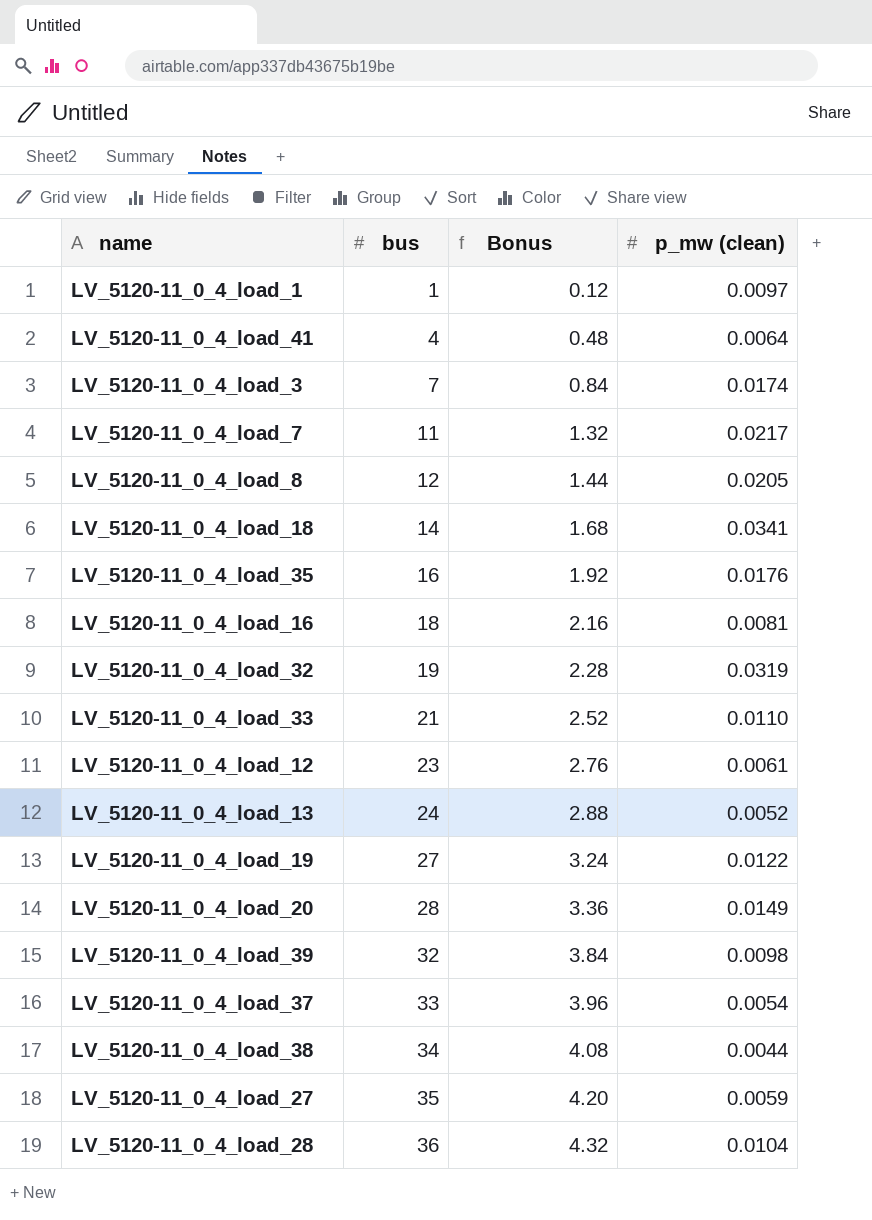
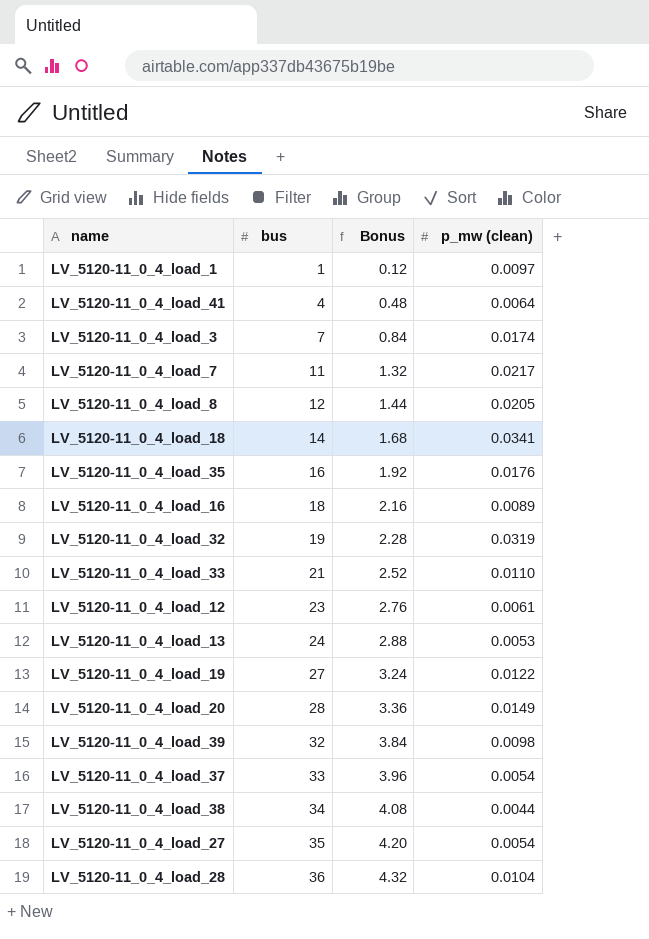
LV_5120-11_0_4_load_16 | p_mw (clean): 0.0081 -> 0.0089
LV_5120-11_0_4_load_13 | p_mw (clean): 0.0052 -> 0.0053
LV_5120-11_0_4_load_27 | p_mw (clean): 0.0059 -> 0.0054

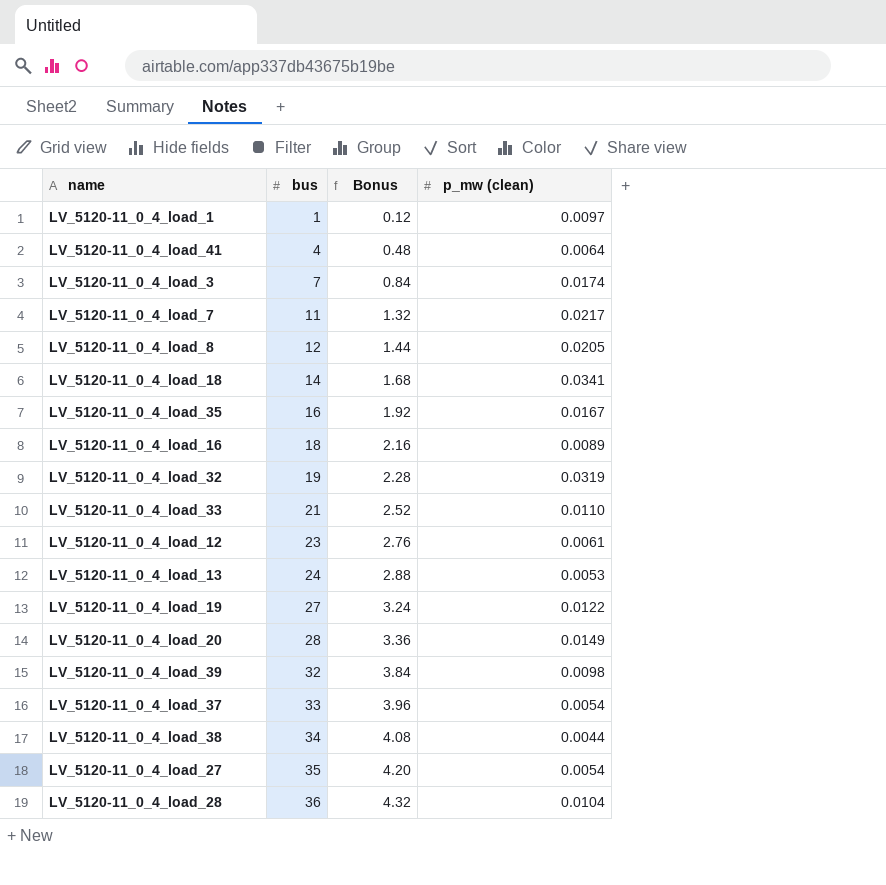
LV_5120-11_0_4_load_35 | p_mw (clean): 0.0176 -> 0.0167

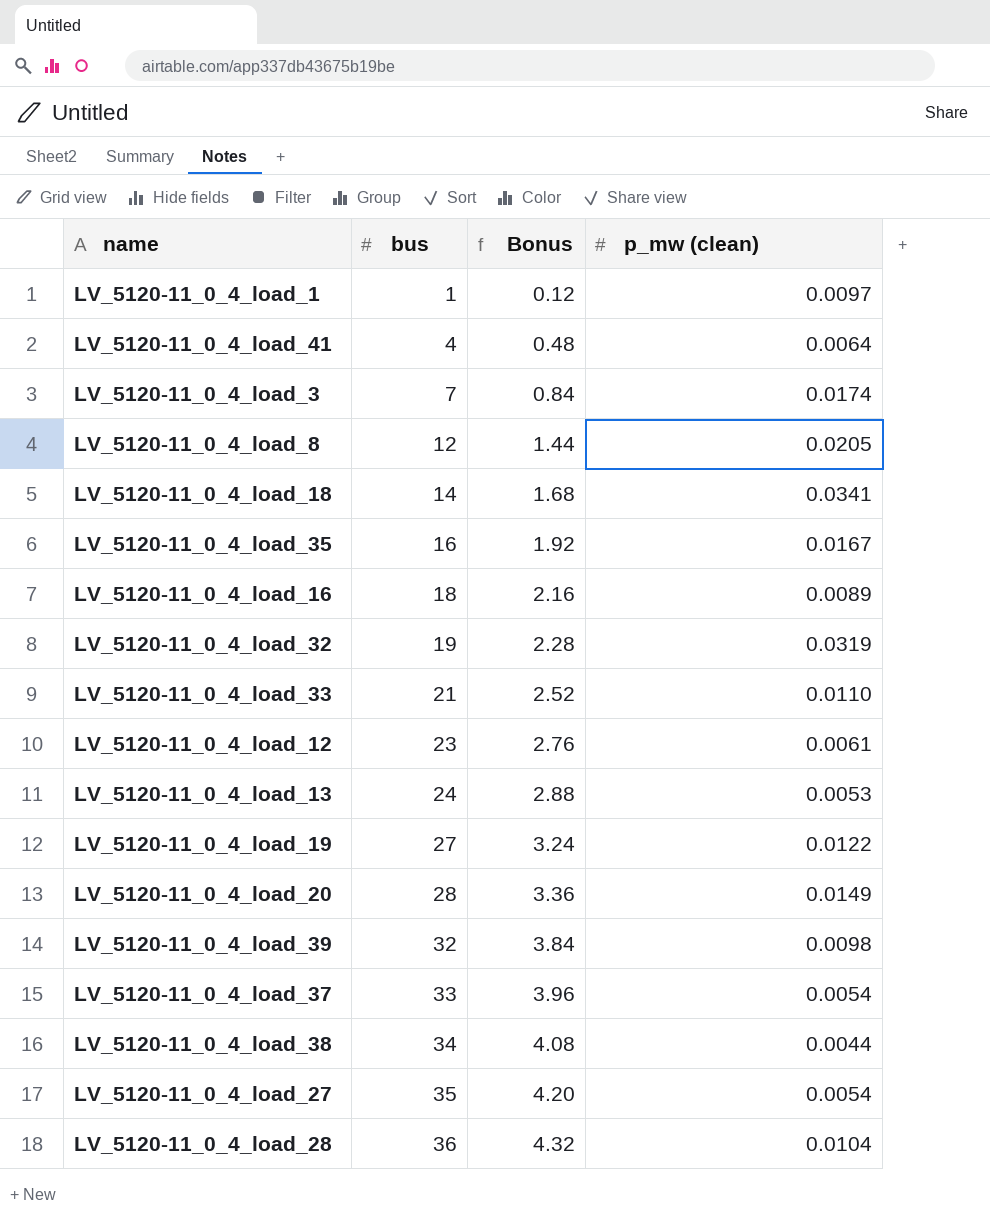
row LV_5120-11_0_4_load_7: 11 | 1.32 | 0.0217 -> none

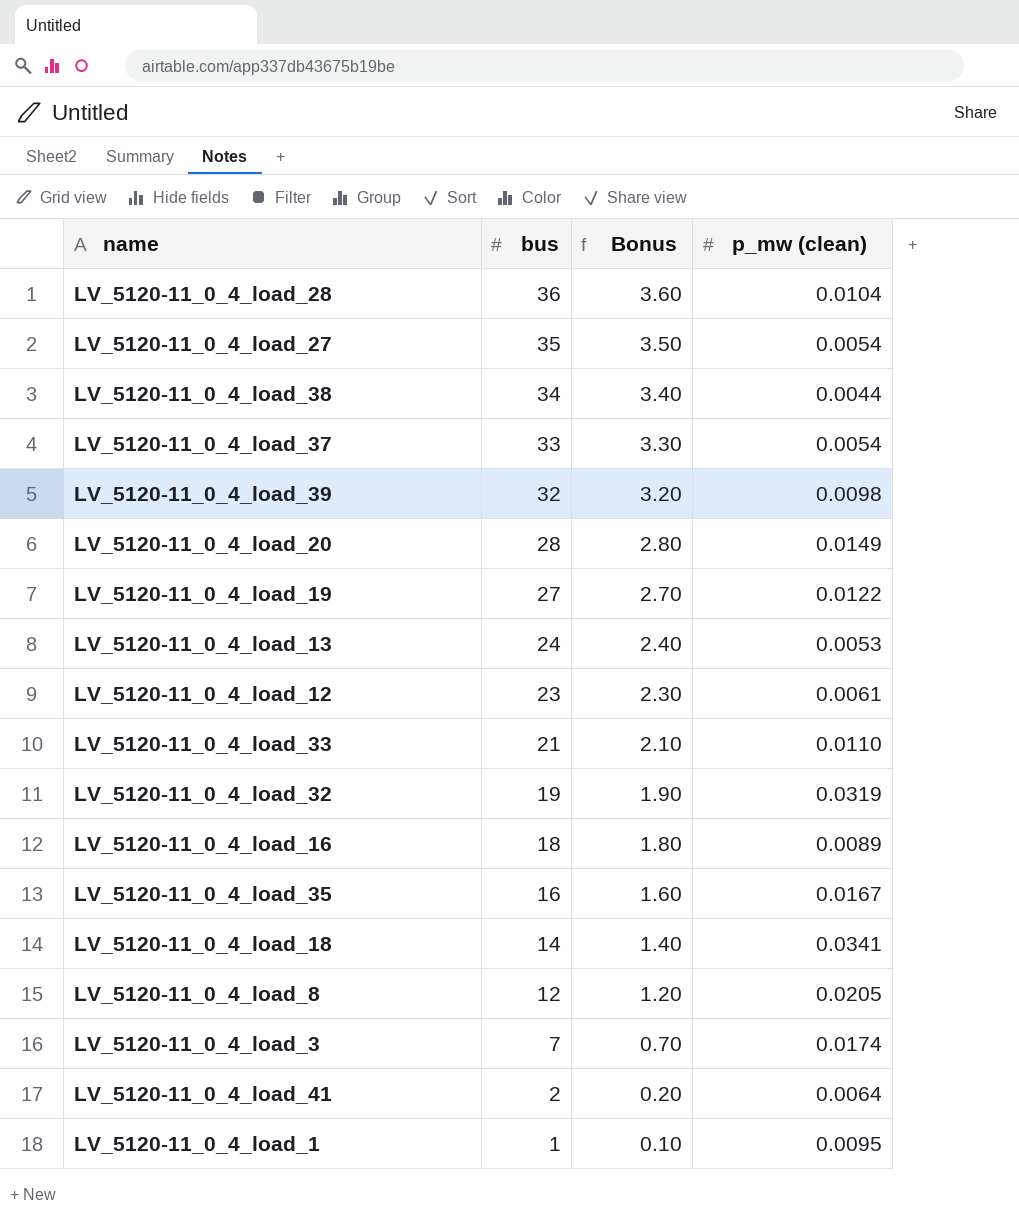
row order: bus ascending -> bus descending
column Bonus | formula: [bus] * 0.12 -> [bus] * 0.1
LV_5120-11_0_4_load_41 | bus: 4 -> 2
LV_5120-11_0_4_load_1 | p_mw (clean): 0.0097 -> 0.0095

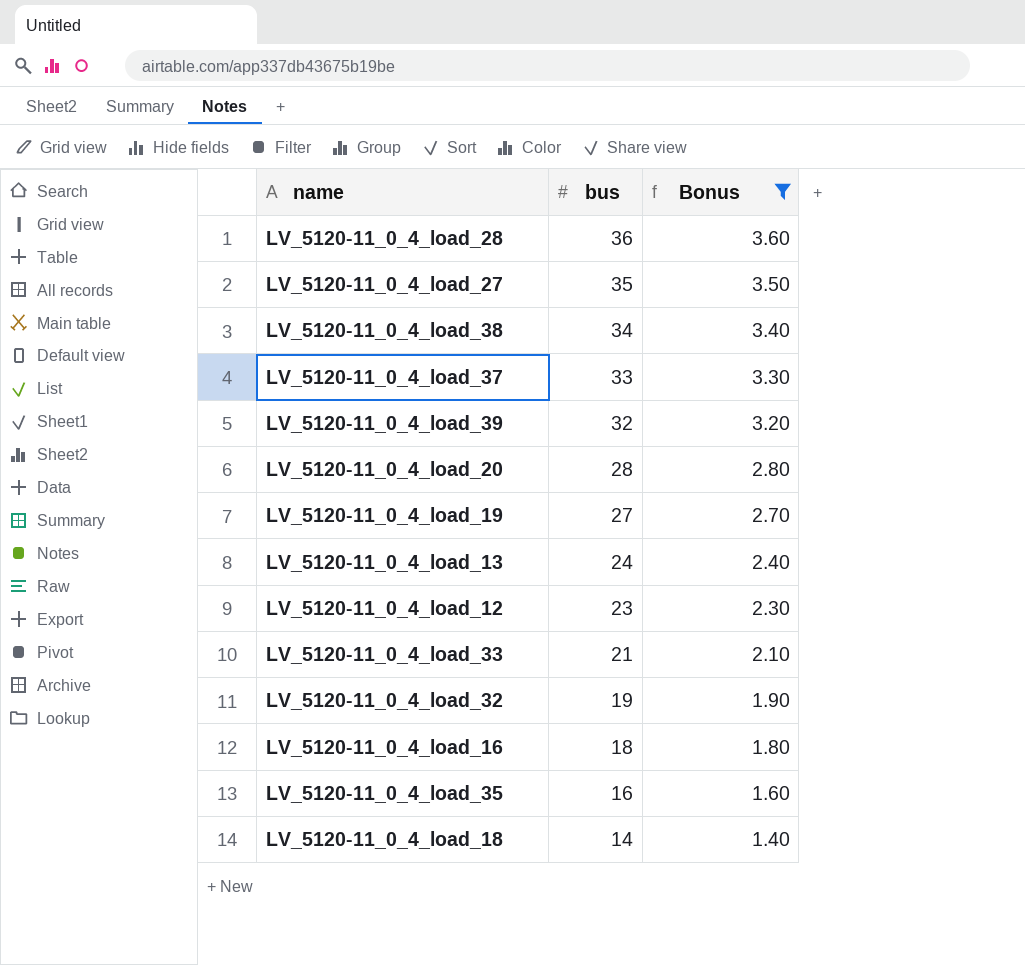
filter: none -> Bonus >= 1.40
column p_mw (clean) | position: 4 -> none

